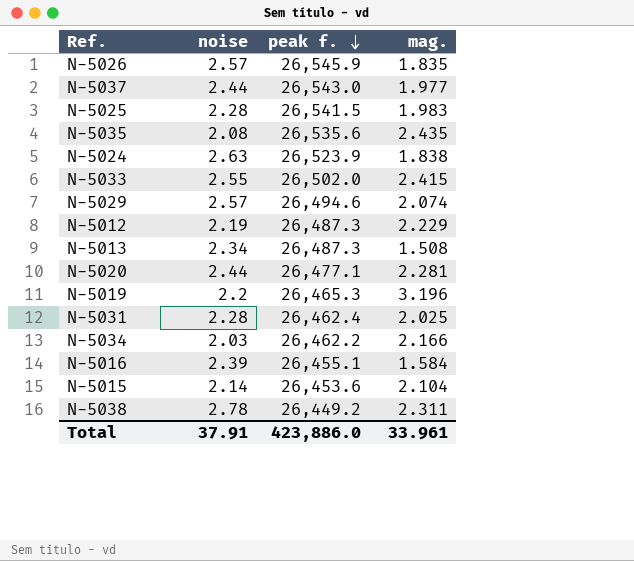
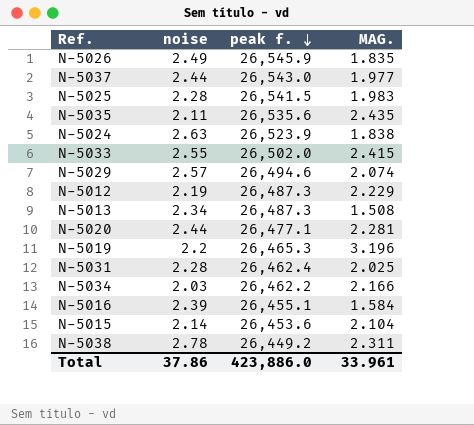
column name: mag. -> MAG.
N-5026 | noise: 2.57 -> 2.49
N-5035 | noise: 2.08 -> 2.11
Total | noise: 37.91 -> 37.86

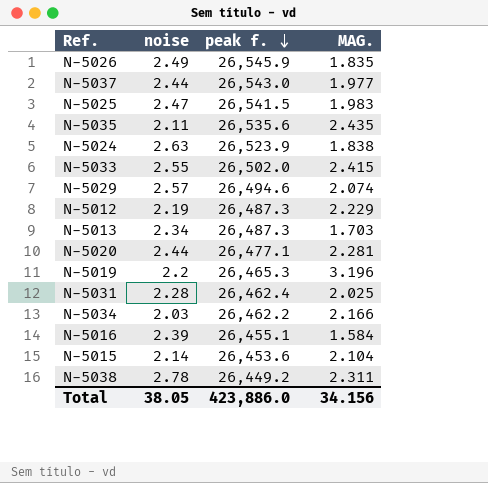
N-5025 | noise: 2.28 -> 2.47
N-5013 | MAG.: 1.508 -> 1.703
Total | noise: 37.86 -> 38.05
Total | MAG.: 33.961 -> 34.156

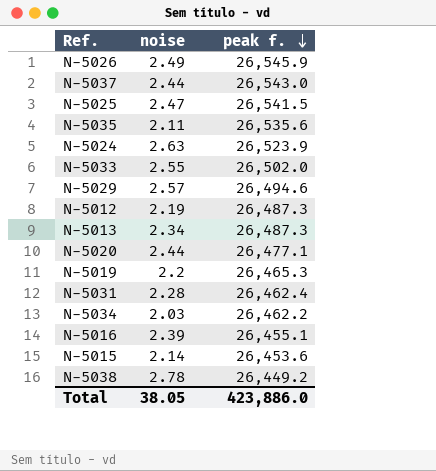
column MAG. | position: 4 -> none

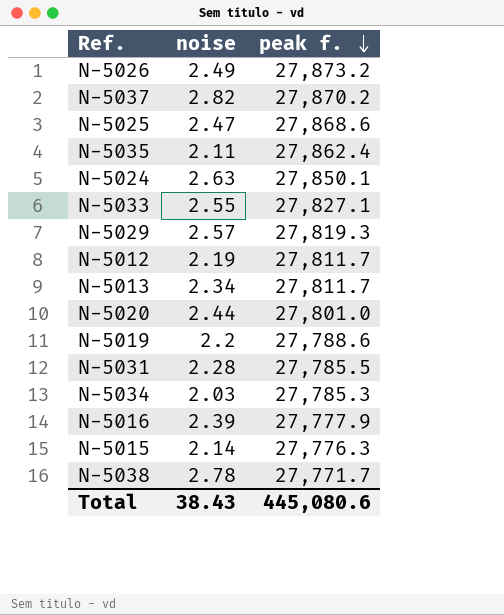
N-5026 | peak f.: 26,545.9 -> 27,873.2
N-5037 | noise: 2.44 -> 2.82
N-5037 | peak f.: 26,543.0 -> 27,870.2
N-5025 | peak f.: 26,541.5 -> 27,868.6
N-5035 | peak f.: 26,535.6 -> 27,862.4
N-5024 | peak f.: 26,523.9 -> 27,850.1
N-5033 | peak f.: 26,502.0 -> 27,827.1
N-5029 | peak f.: 26,494.6 -> 27,819.3
N-5012 | peak f.: 26,487.3 -> 27,811.7
N-5013 | peak f.: 26,487.3 -> 27,811.7
N-5020 | peak f.: 26,477.1 -> 27,801.0
N-5019 | peak f.: 26,465.3 -> 27,788.6
N-5031 | peak f.: 26,462.4 -> 27,785.5
N-5034 | peak f.: 26,462.2 -> 27,785.3
N-5016 | peak f.: 26,455.1 -> 27,777.9
N-5015 | peak f.: 26,453.6 -> 27,776.3
N-5038 | peak f.: 26,449.2 -> 27,771.7
Total | noise: 38.05 -> 38.43
Total | peak f.: 423,886.0 -> 445,080.6

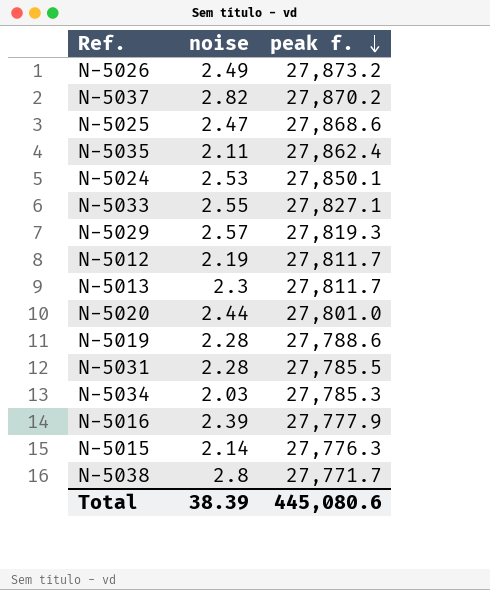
N-5024 | noise: 2.63 -> 2.53
N-5013 | noise: 2.34 -> 2.3
N-5019 | noise: 2.2 -> 2.28
N-5038 | noise: 2.78 -> 2.8
Total | noise: 38.43 -> 38.39

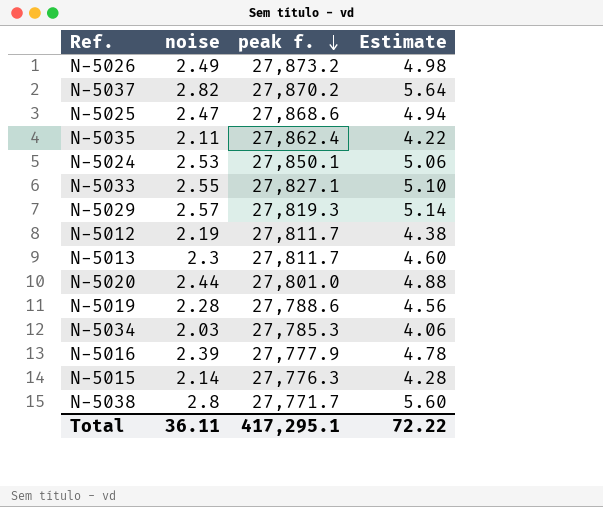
column Estimate | formula: none -> [noise] * 2
row N-5031: 2.28 | 27,785.5 -> none
Total | noise: 38.39 -> 36.11
Total | peak f.: 445,080.6 -> 417,295.1

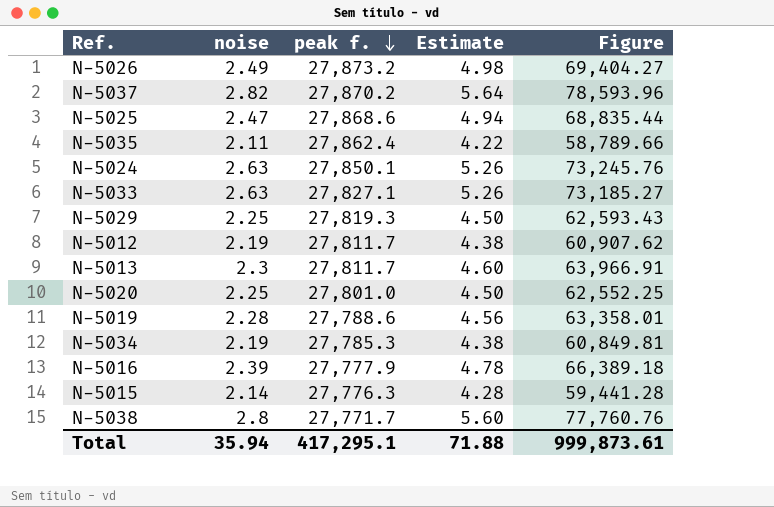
column Figure | formula: none -> [noise] * [peak f.]
N-5024 | noise: 2.53 -> 2.63
N-5024 | Estimate: 5.06 -> 5.26
N-5033 | noise: 2.55 -> 2.63
N-5033 | Estimate: 5.10 -> 5.26
N-5029 | noise: 2.57 -> 2.25
N-5029 | Estimate: 5.14 -> 4.50
N-5020 | noise: 2.44 -> 2.25
N-5020 | Estimate: 4.88 -> 4.50
N-5034 | noise: 2.03 -> 2.19
N-5034 | Estimate: 4.06 -> 4.38
Total | noise: 36.11 -> 35.94
Total | Estimate: 72.22 -> 71.88

